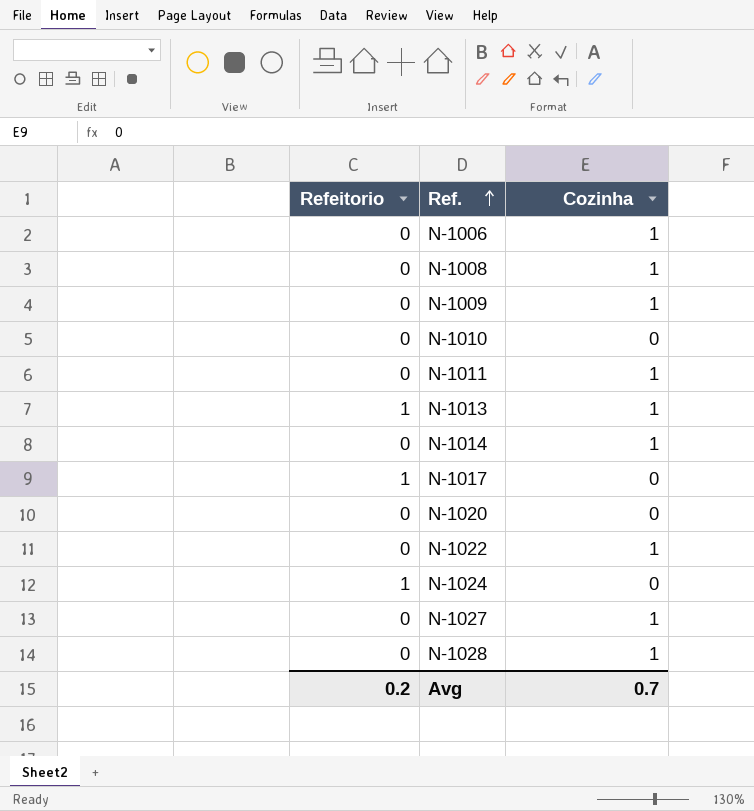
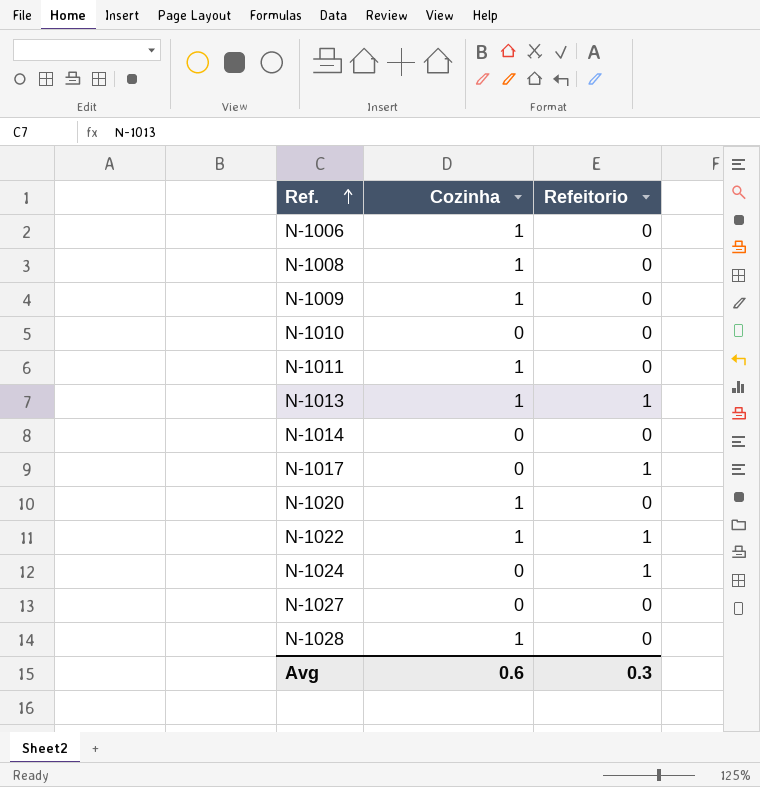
column Refeitorio | position: 1 -> 3
N-1014 | Cozinha: 1 -> 0
N-1020 | Cozinha: 0 -> 1
N-1022 | Refeitorio: 0 -> 1
N-1027 | Cozinha: 1 -> 0
Avg | Cozinha: 0.7 -> 0.6
Avg | Refeitorio: 0.2 -> 0.3

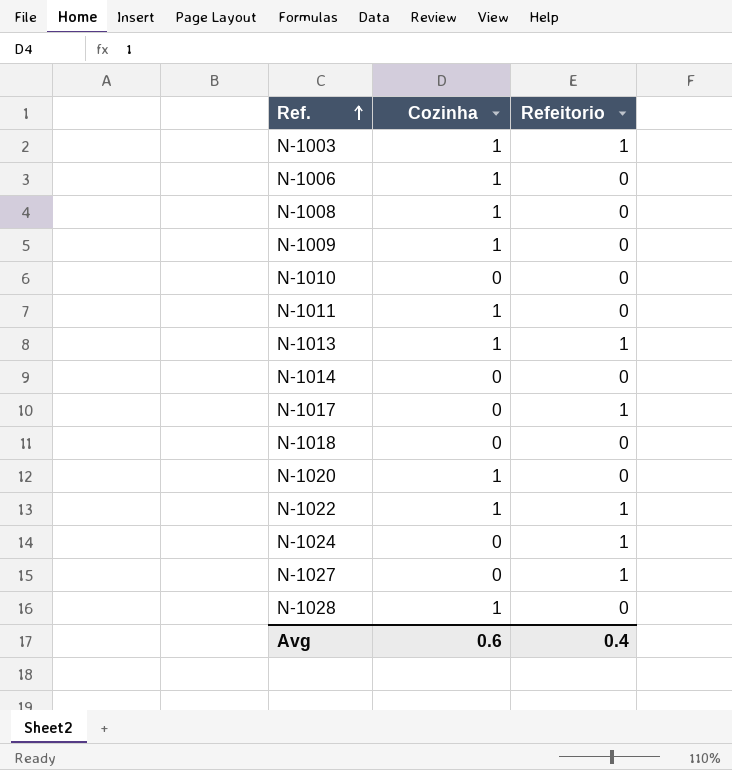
row N-1003: none -> 1 | 1
row N-1018: none -> 0 | 0
N-1027 | Refeitorio: 0 -> 1
Avg | Refeitorio: 0.3 -> 0.4

